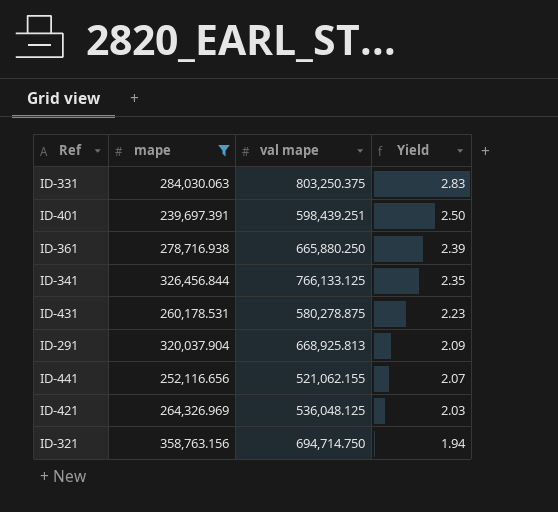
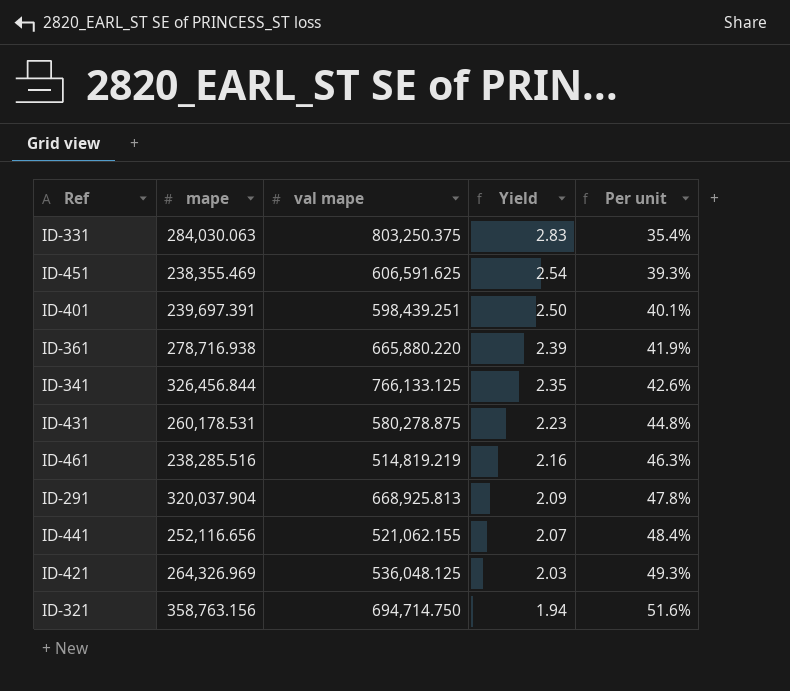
filter: mape >= 239,697.391 -> none
column Per unit | formula: none -> [mape] / [val mape]
ID-361 | val mape: 665,880.250 -> 665,880.220

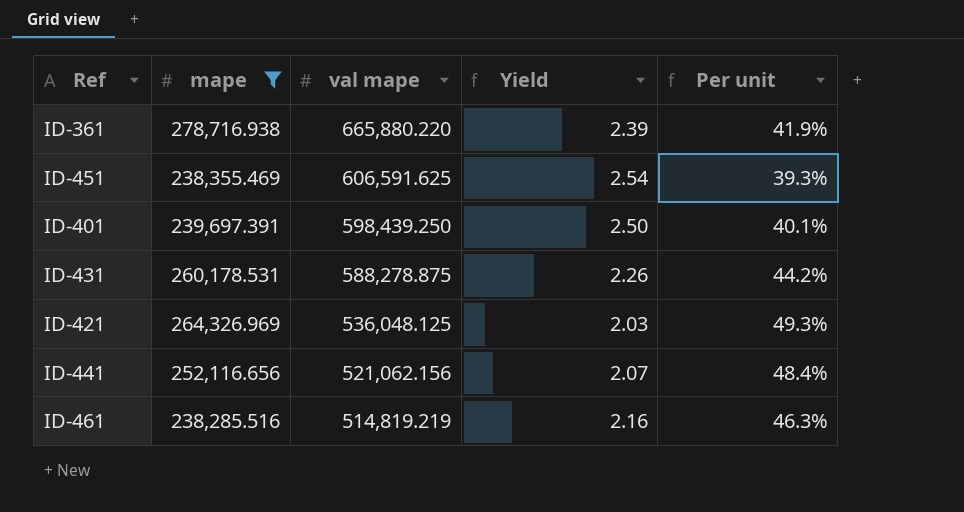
filter: none -> mape <= 278,716.938
row order: Yield descending -> val mape descending
ID-401 | val mape: 598,439.251 -> 598,439.250
ID-431 | val mape: 580,278.875 -> 588,278.875
ID-431 | Yield: 2.23 -> 2.26
ID-431 | Per unit: 44.8% -> 44.2%
ID-441 | val mape: 521,062.155 -> 521,062.156

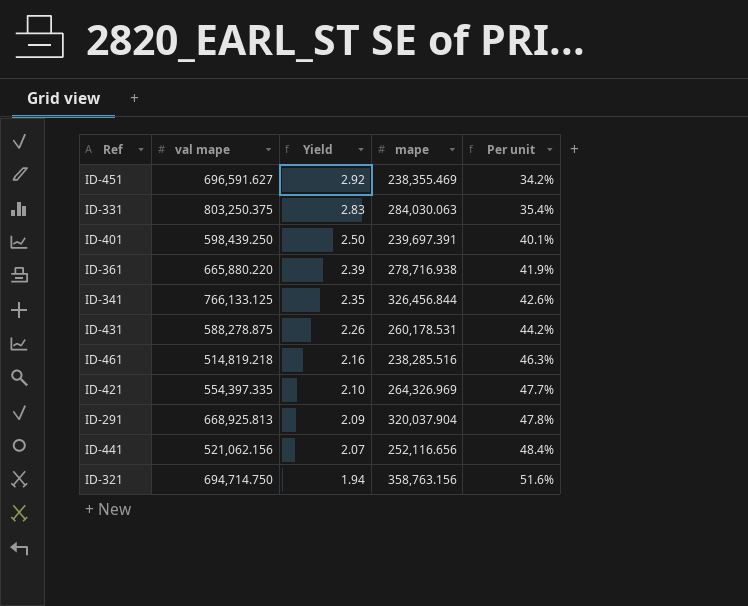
filter: mape <= 278,716.938 -> none
row order: val mape descending -> Yield descending
column mape | position: 2 -> 4
ID-451 | val mape: 606,591.625 -> 696,591.627
ID-451 | Yield: 2.54 -> 2.92
ID-451 | Per unit: 39.3% -> 34.2%
ID-461 | val mape: 514,819.219 -> 514,819.218
ID-421 | val mape: 536,048.125 -> 554,397.335
ID-421 | Yield: 2.03 -> 2.10
ID-421 | Per unit: 49.3% -> 47.7%

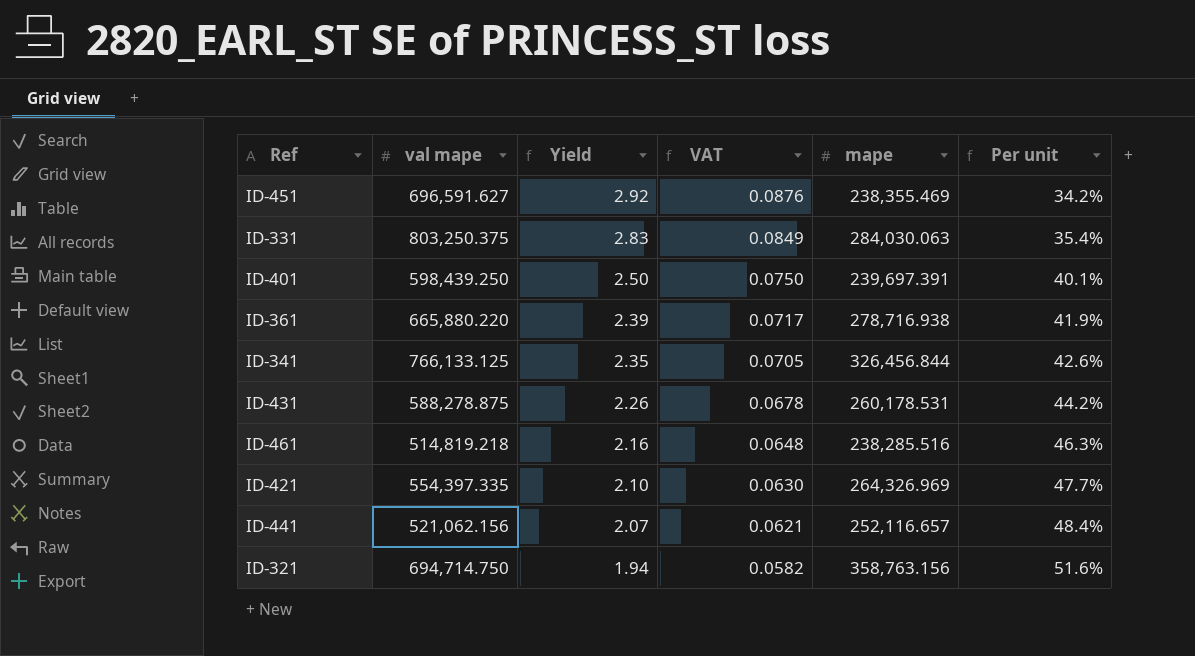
column VAT | formula: none -> [Yield] * 0.03
row ID-291: 668,925.813 | 2.09 | 320,037.904 | 47.8% -> none
ID-441 | mape: 252,116.656 -> 252,116.657

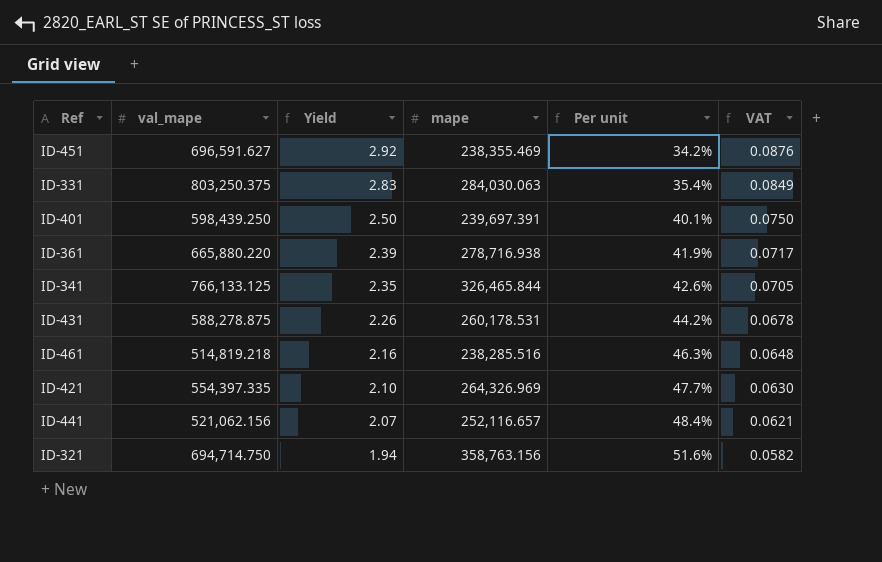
column name: val mape -> val_mape
column VAT | position: 4 -> 6
ID-341 | mape: 326,456.844 -> 326,465.844

